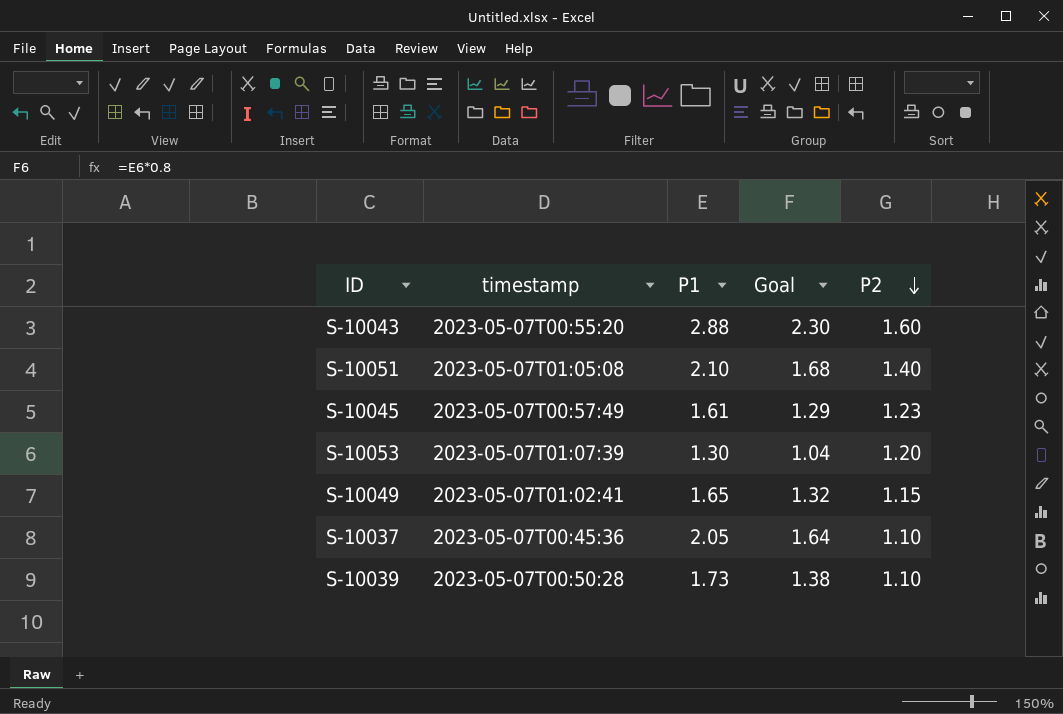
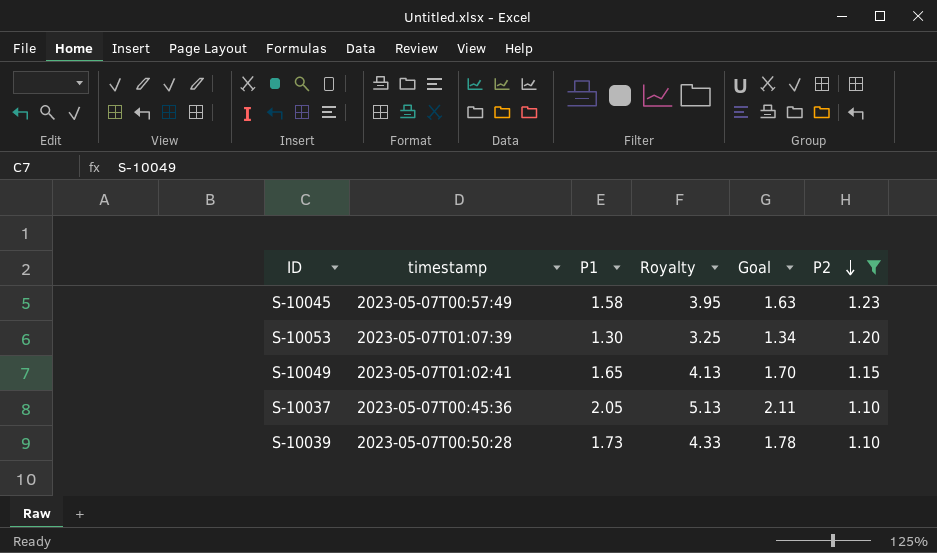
filter: none -> P2 <= 1.23
column Royalty | formula: none -> [P1] * 2.5
column Goal | formula: [P1] * 0.8 -> [P1] * 1.03
S-10045 | P1: 1.61 -> 1.58

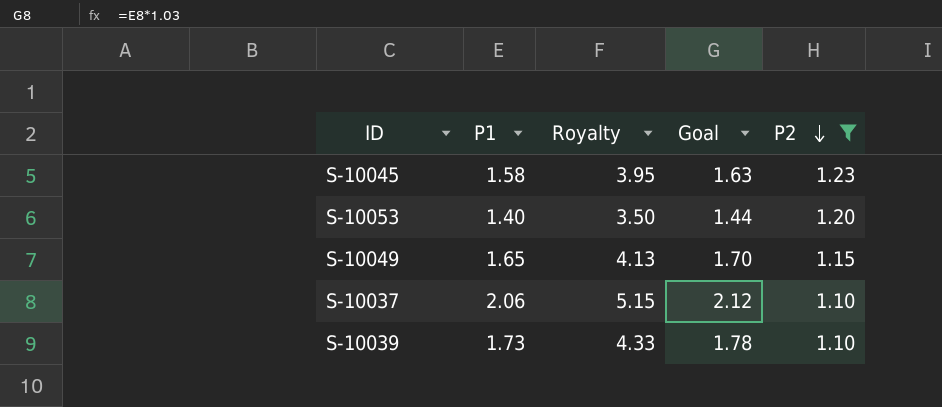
column timestamp | position: 2 -> none
S-10053 | P1: 1.30 -> 1.40
S-10053 | Royalty: 3.25 -> 3.50
S-10053 | Goal: 1.34 -> 1.44
S-10037 | P1: 2.05 -> 2.06
S-10037 | Royalty: 5.13 -> 5.15
S-10037 | Goal: 2.11 -> 2.12

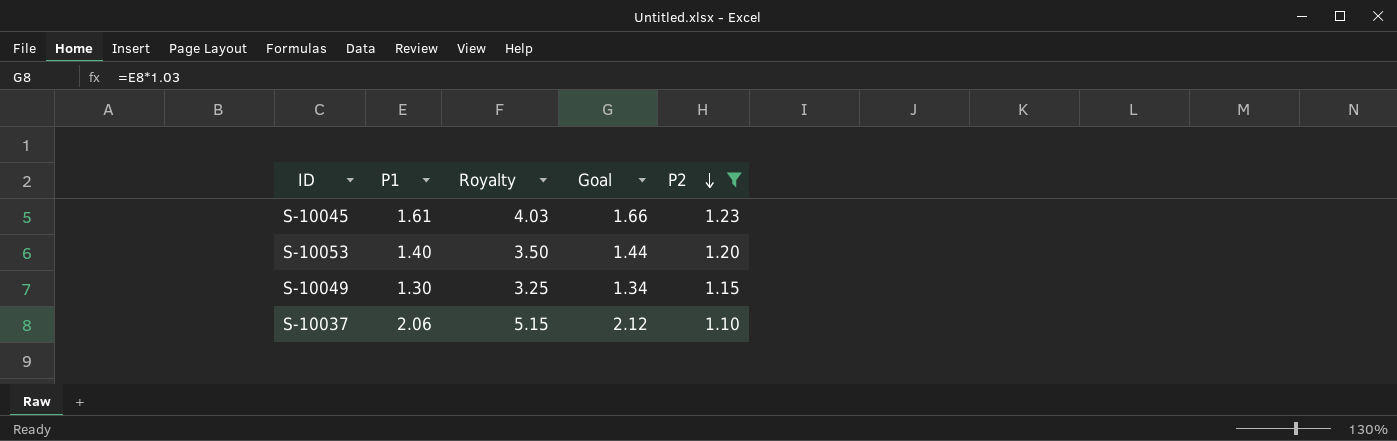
row S-10039: 1.73 | 4.33 | 1.78 | 1.10 -> none
S-10045 | P1: 1.58 -> 1.61
S-10045 | Royalty: 3.95 -> 4.03
S-10045 | Goal: 1.63 -> 1.66
S-10049 | P1: 1.65 -> 1.30
S-10049 | Royalty: 4.13 -> 3.25
S-10049 | Goal: 1.70 -> 1.34

